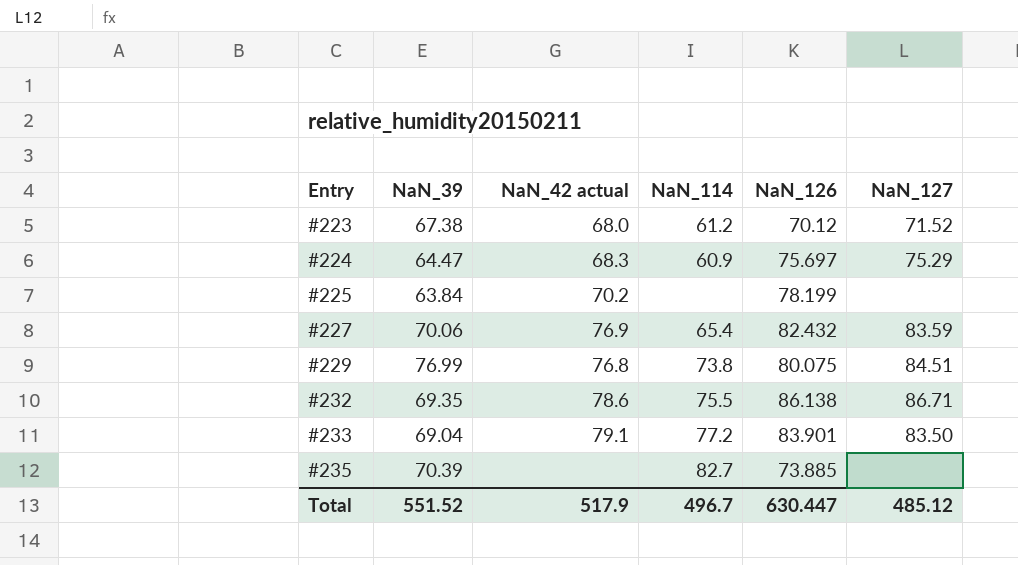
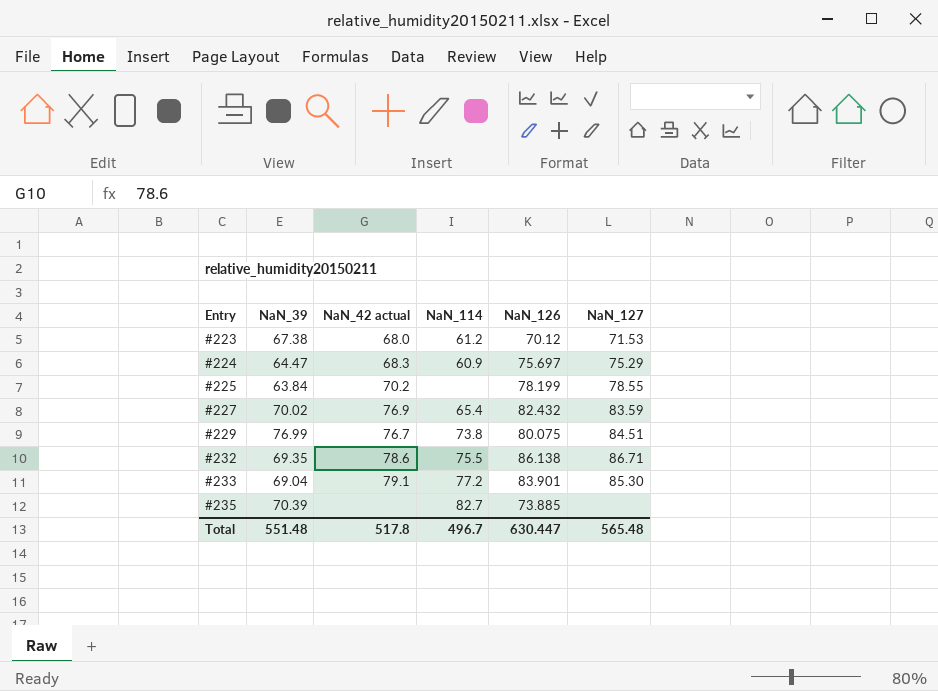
#223 | NaN_127: 71.52 -> 71.53
#225 | NaN_127: none -> 78.55
#227 | NaN_39: 70.06 -> 70.02
#229 | NaN_42 actual: 76.8 -> 76.7
#233 | NaN_127: 83.50 -> 85.30
Total | NaN_39: 551.52 -> 551.48
Total | NaN_42 actual: 517.9 -> 517.8
Total | NaN_127: 485.12 -> 565.48

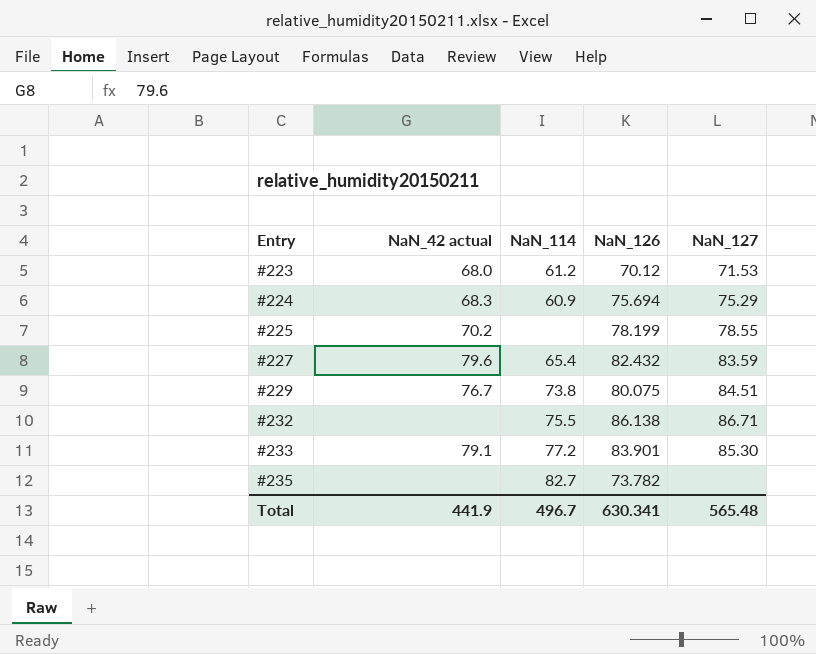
column NaN_39 | position: 2 -> none
#224 | NaN_126: 75.697 -> 75.694
#227 | NaN_42 actual: 76.9 -> 79.6
#232 | NaN_42 actual: 78.6 -> none
#235 | NaN_126: 73.885 -> 73.782
Total | NaN_42 actual: 517.8 -> 441.9
Total | NaN_126: 630.447 -> 630.341

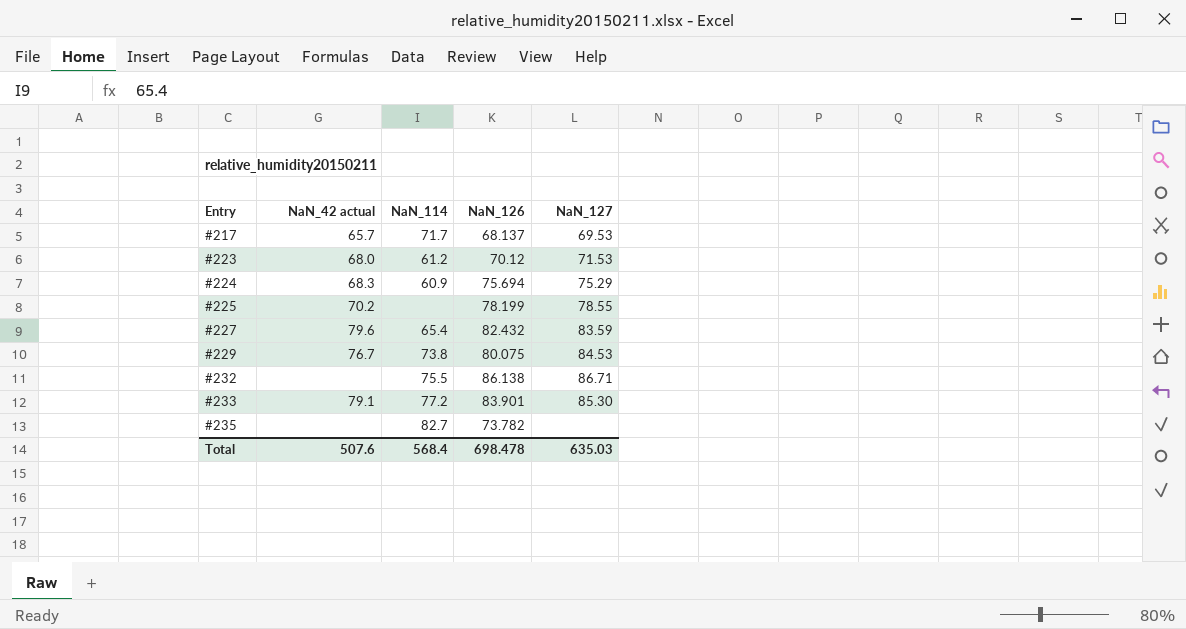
row #217: none -> 65.7 | 71.7 | 68.137 | 69.53
#229 | NaN_127: 84.51 -> 84.53
Total | NaN_42 actual: 441.9 -> 507.6
Total | NaN_114: 496.7 -> 568.4
Total | NaN_126: 630.341 -> 698.478
Total | NaN_127: 565.48 -> 635.03

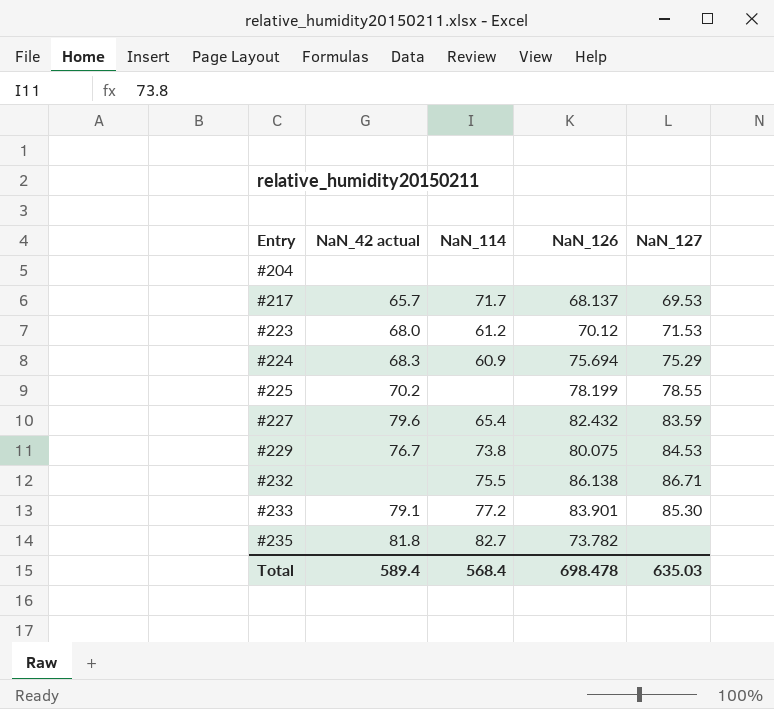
row #204: none -> none | none | none | none
#235 | NaN_42 actual: none -> 81.8
Total | NaN_42 actual: 507.6 -> 589.4

